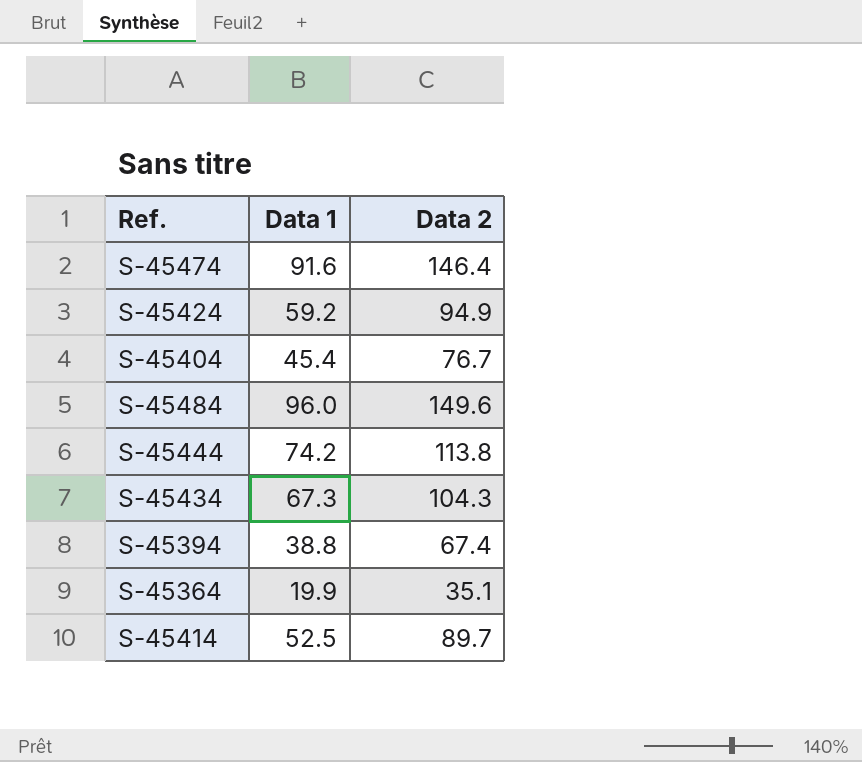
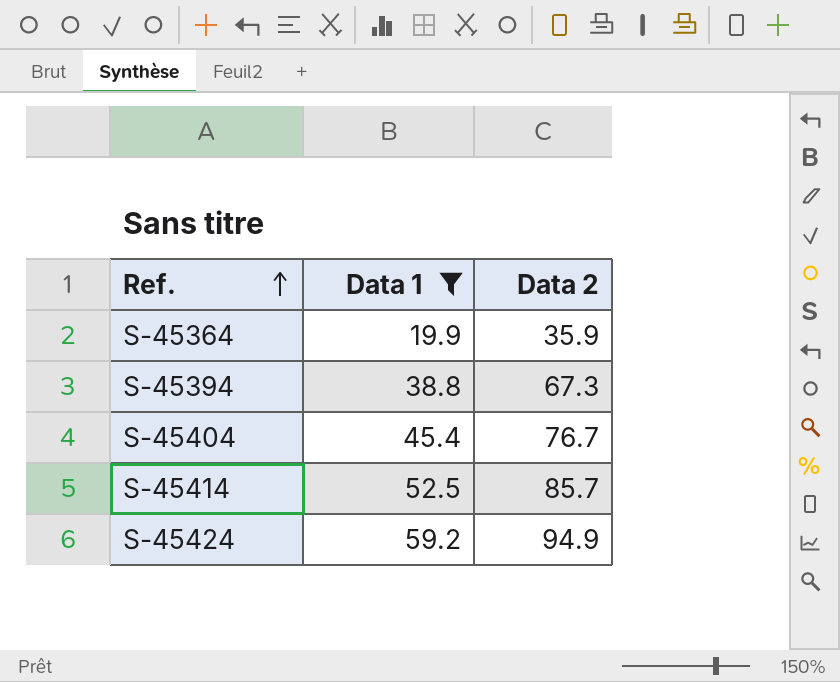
filter: none -> Data 1 <= 59.2
row order: none -> Ref. ascending
S-45364 | Data 2: 35.1 -> 35.9
S-45394 | Data 2: 67.4 -> 67.3
S-45414 | Data 2: 89.7 -> 85.7

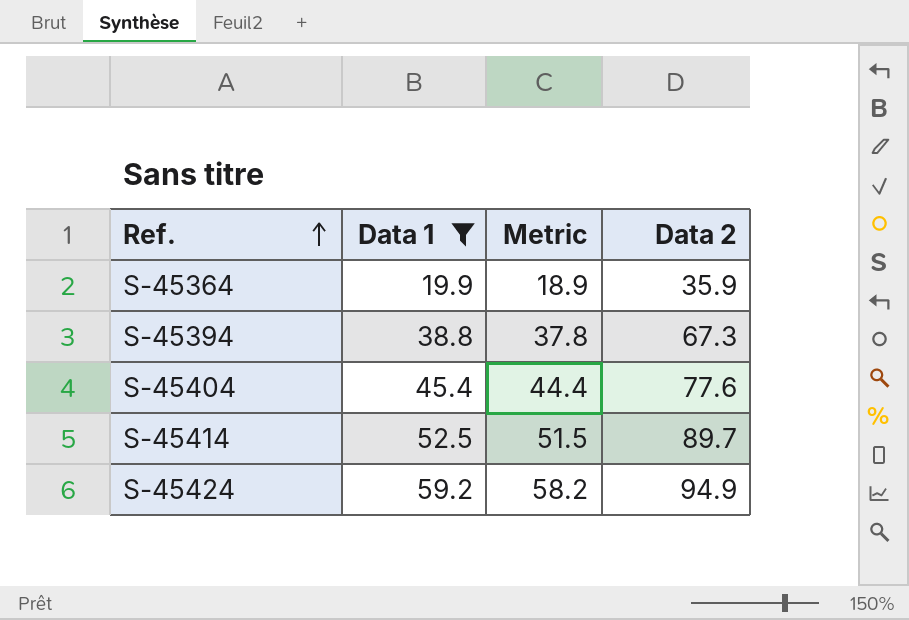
column Metric | formula: none -> [Data 1] - 1
S-45404 | Data 2: 76.7 -> 77.6
S-45414 | Data 2: 85.7 -> 89.7

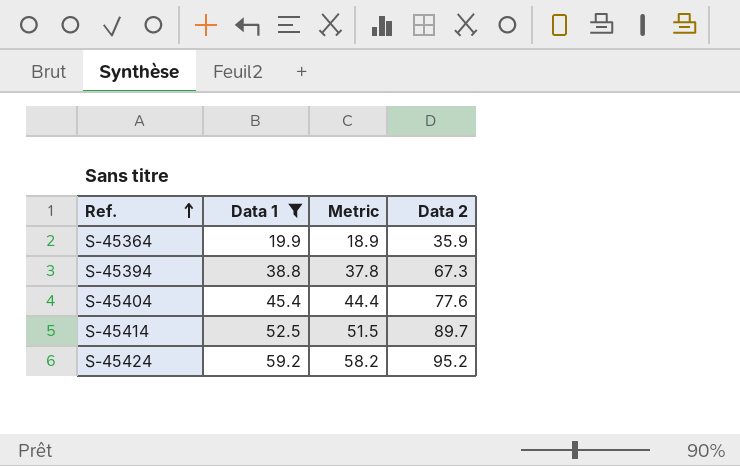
S-45424 | Data 2: 94.9 -> 95.2

